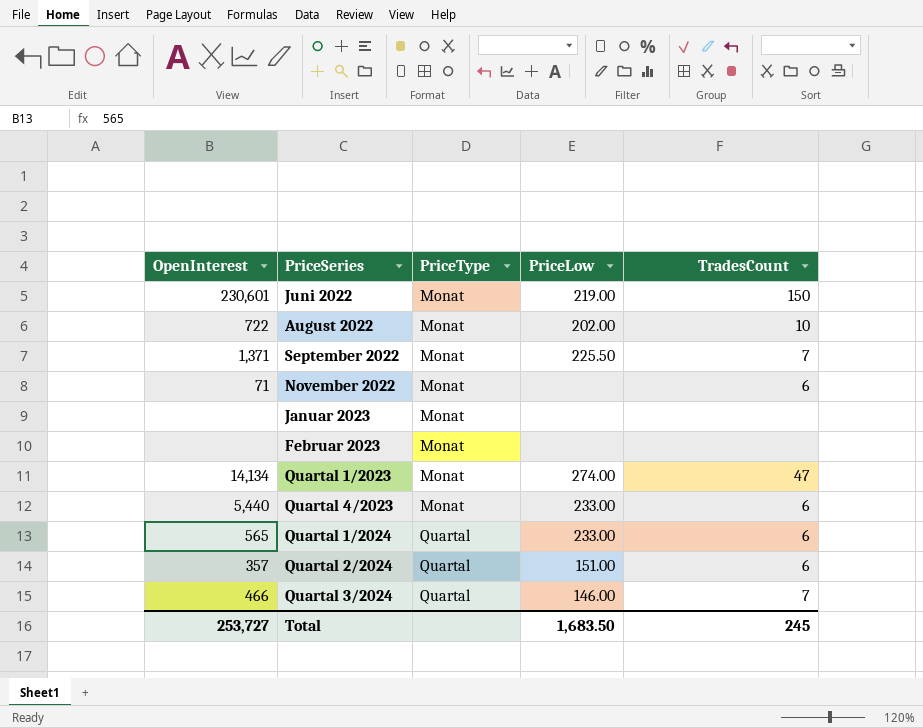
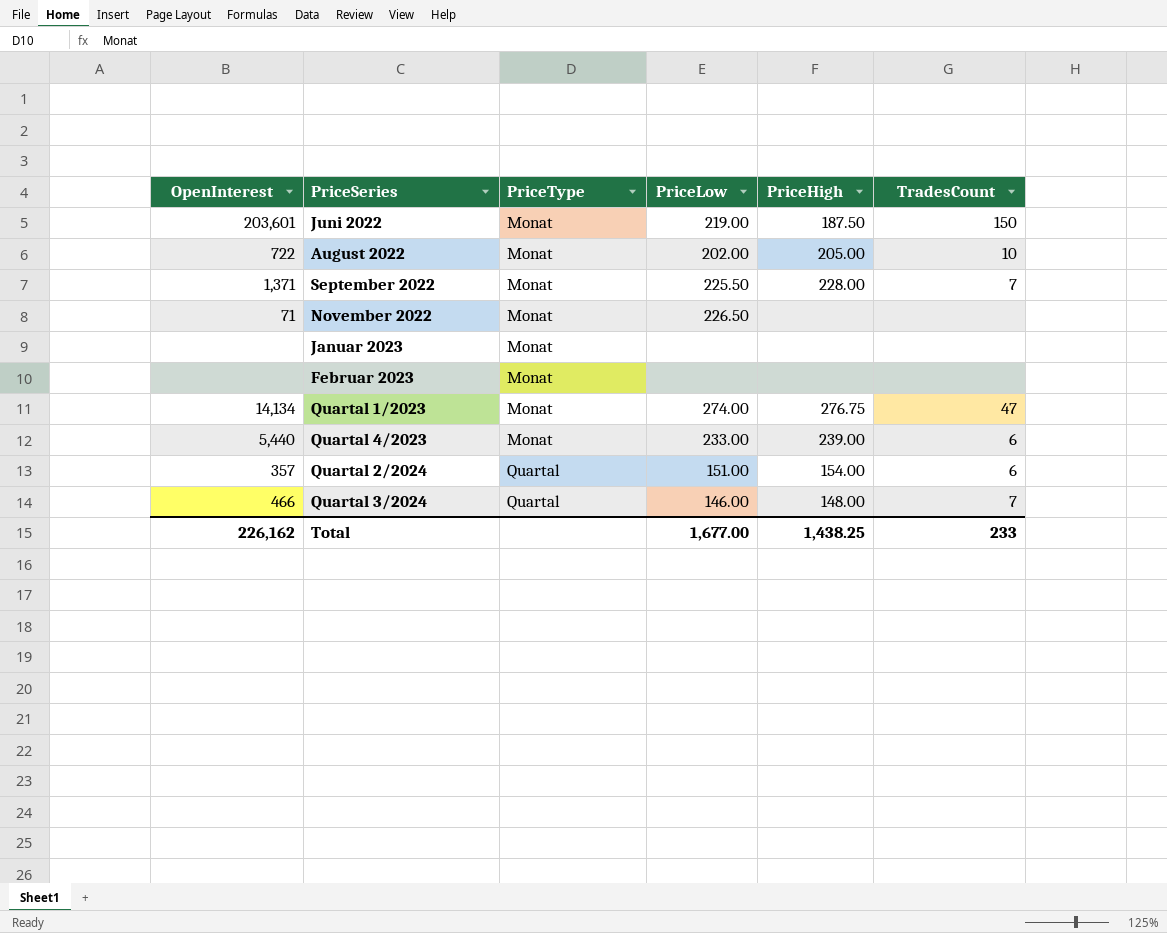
column PriceHigh | position: none -> 5
row Quartal 1/2024: 565 | Quartal | 233.00 | 6 -> none
Juni 2022 | OpenInterest: 230,601 -> 203,601
November 2022 | PriceLow: none -> 226.50
November 2022 | TradesCount: 6 -> none
Total | OpenInterest: 253,727 -> 226,162
Total | PriceLow: 1,683.50 -> 1,677.00
Total | TradesCount: 245 -> 233

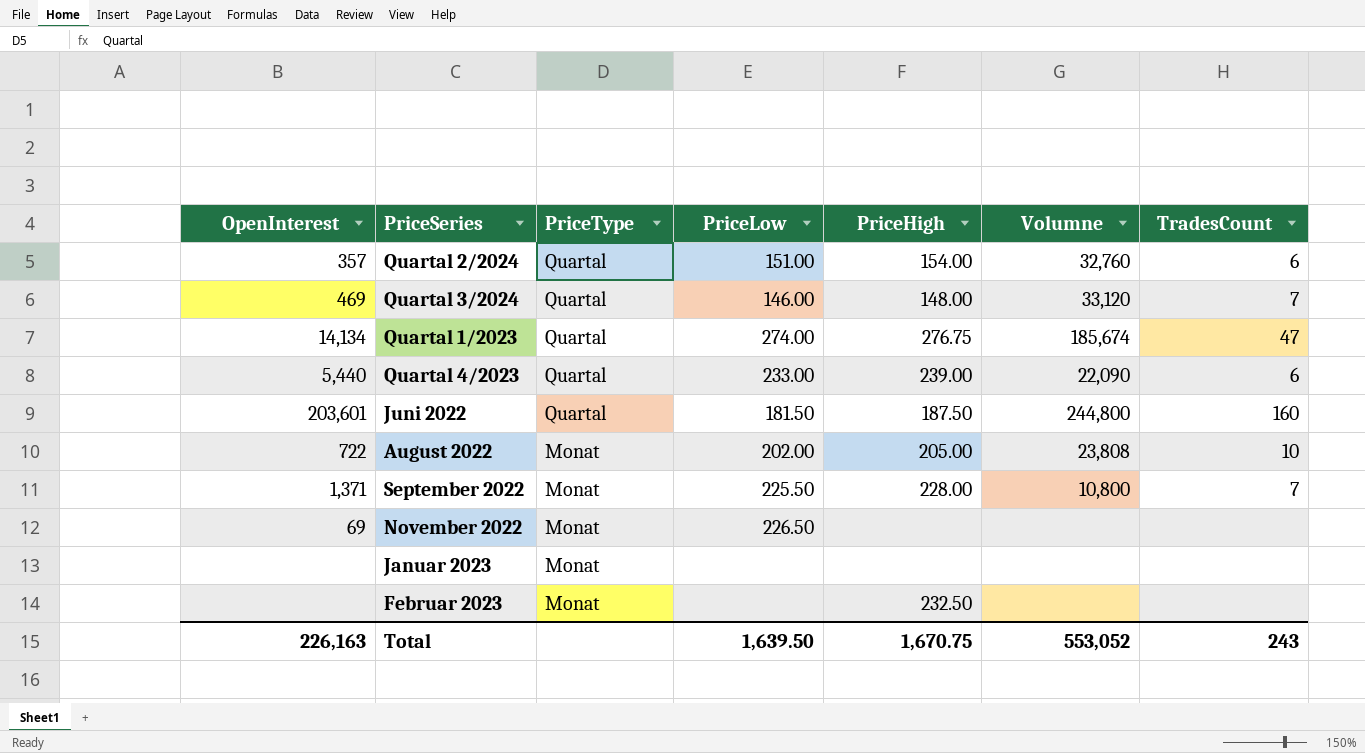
row order: PriceType ascending -> PriceType descending
column Volumne | position: none -> 6
Quartal 3/2024 | OpenInterest: 466 -> 469
Quartal 1/2023 | PriceType: Monat -> Quartal
Quartal 4/2023 | PriceType: Monat -> Quartal
Juni 2022 | PriceType: Monat -> Quartal
Juni 2022 | PriceLow: 219.00 -> 181.50
Juni 2022 | TradesCount: 150 -> 160
November 2022 | OpenInterest: 71 -> 69
Februar 2023 | PriceHigh: none -> 232.50
Total | OpenInterest: 226,162 -> 226,163
Total | PriceLow: 1,677.00 -> 1,639.50
Total | PriceHigh: 1,438.25 -> 1,670.75
Total | TradesCount: 233 -> 243

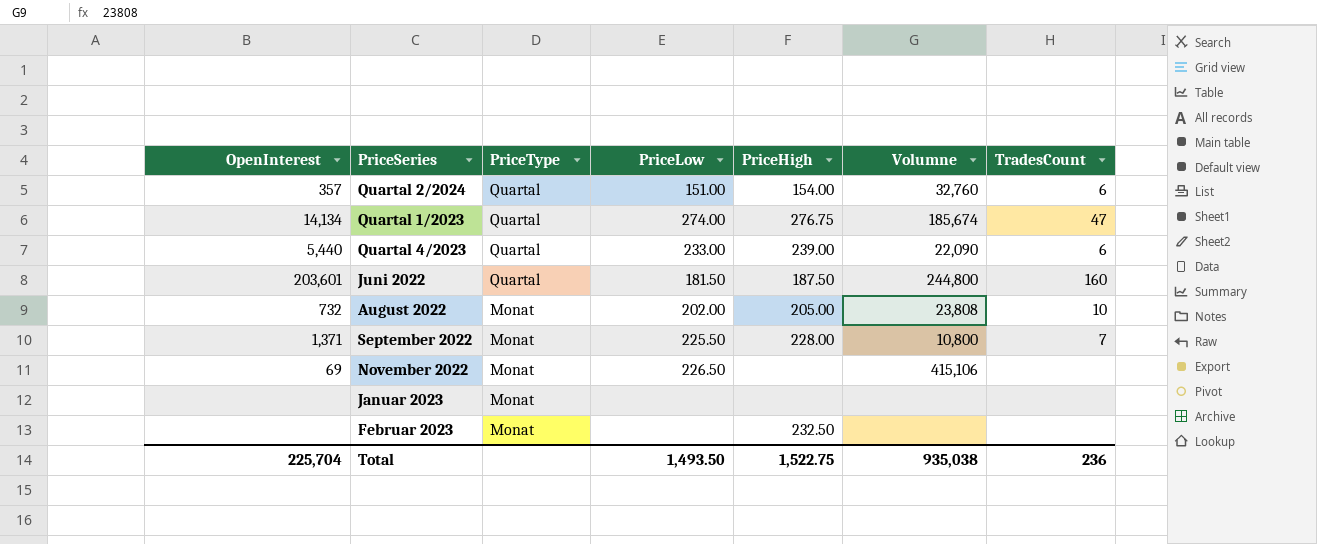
row Quartal 3/2024: 469 | Quartal | 146.00 | 148.00 | 33,120 | 7 -> none
August 2022 | OpenInterest: 722 -> 732
November 2022 | Volumne: none -> 415,106
Total | OpenInterest: 226,163 -> 225,704
Total | PriceLow: 1,639.50 -> 1,493.50
Total | PriceHigh: 1,670.75 -> 1,522.75
Total | Volumne: 553,052 -> 935,038
Total | TradesCount: 243 -> 236

